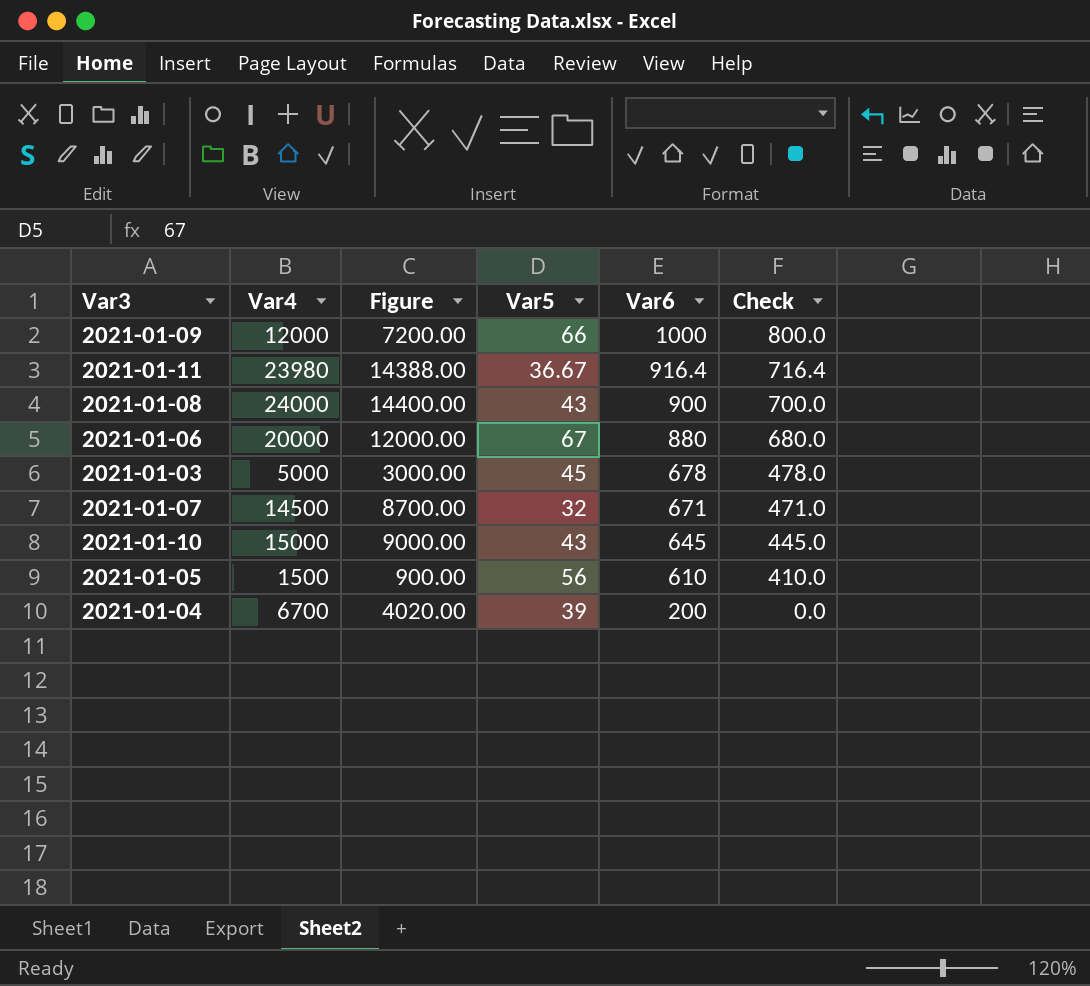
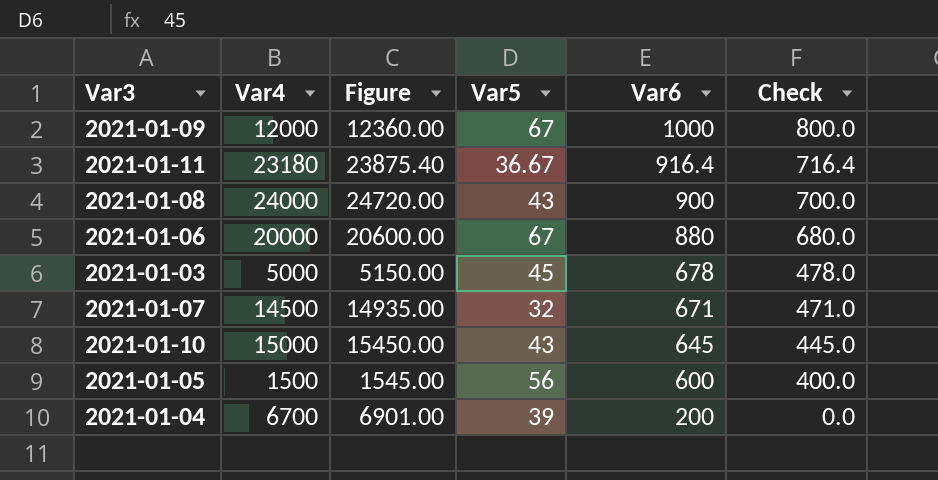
column Figure | formula: [Var4] * 0.6 -> [Var4] * 1.03
2021-01-09 | Var5: 66 -> 67
2021-01-11 | Var4: 23980 -> 23180
2021-01-05 | Var6: 610 -> 600
2021-01-05 | Check: 410.0 -> 400.0

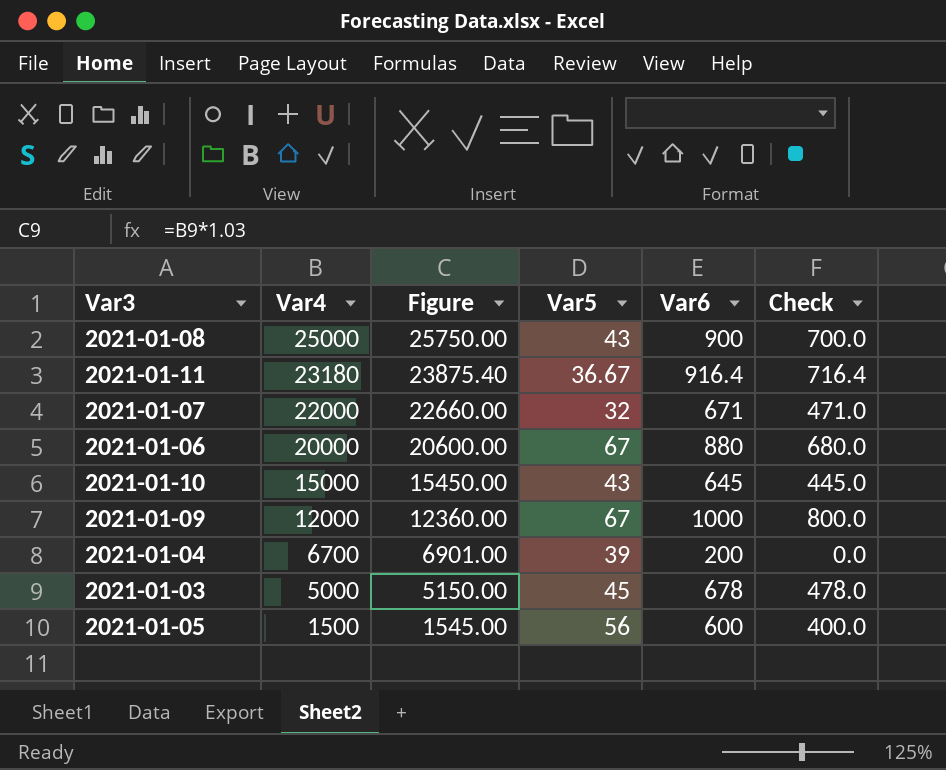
row order: Var6 descending -> Var4 descending
2021-01-08 | Var4: 24000 -> 25000
2021-01-08 | Figure: 24720.00 -> 25750.00
2021-01-07 | Var4: 14500 -> 22000
2021-01-07 | Figure: 14935.00 -> 22660.00

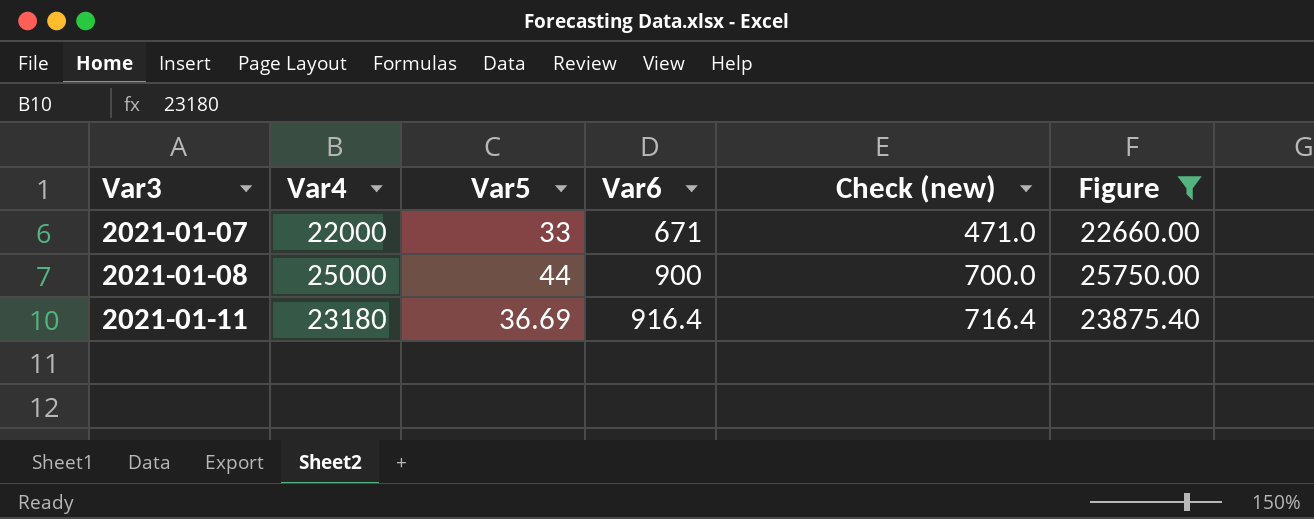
filter: none -> Figure >= 22660.00
row order: Var4 descending -> Var3 ascending
column name: Check -> Check (new)
column Figure | position: 3 -> 6
2021-01-07 | Var5: 32 -> 33
2021-01-08 | Var5: 43 -> 44
2021-01-11 | Var5: 36.67 -> 36.69

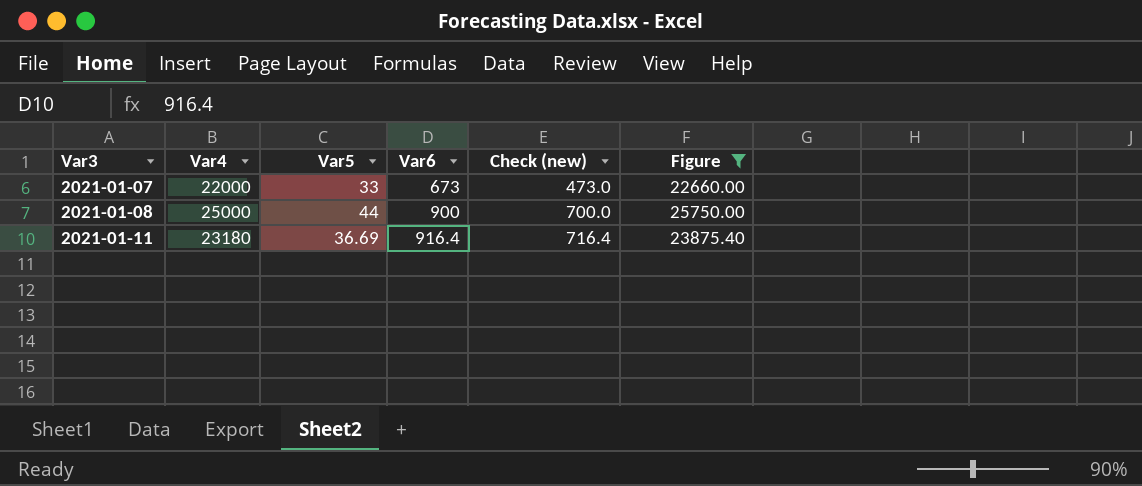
2021-01-07 | Var6: 671 -> 673
2021-01-07 | Check (new): 471.0 -> 473.0

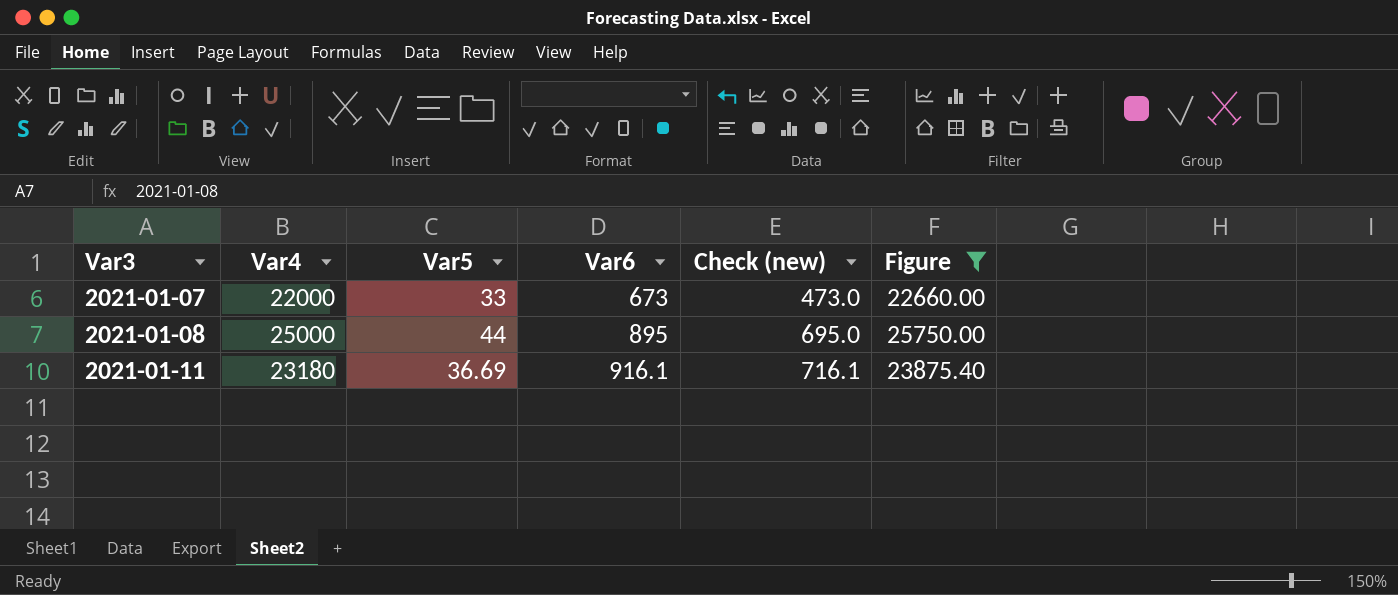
2021-01-08 | Var6: 900 -> 895
2021-01-08 | Check (new): 700.0 -> 695.0
2021-01-11 | Var6: 916.4 -> 916.1
2021-01-11 | Check (new): 716.4 -> 716.1

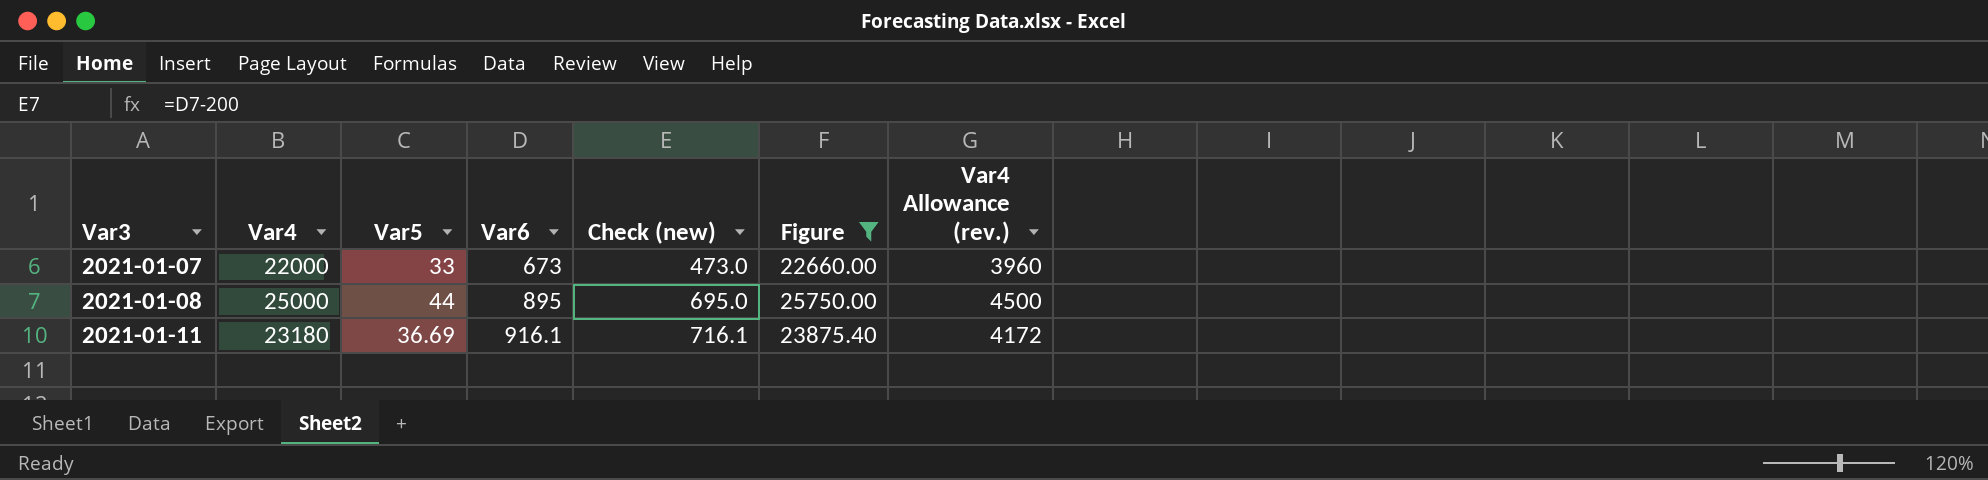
column Var4 Allowance (rev.) | formula: none -> [Var4] * 0.18

